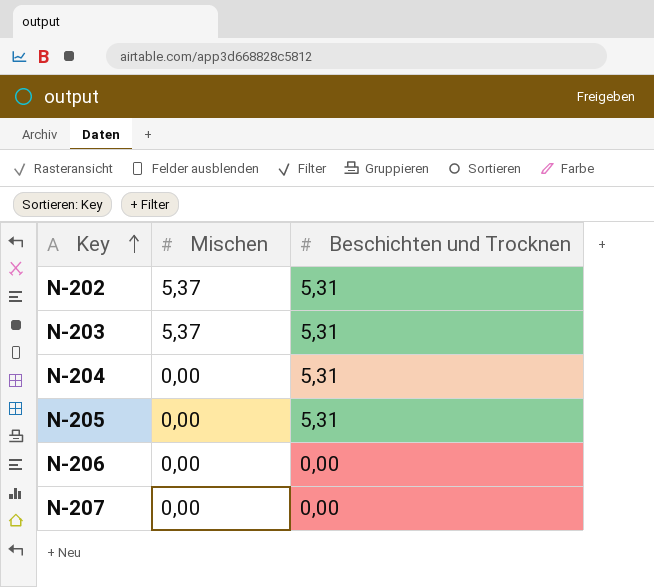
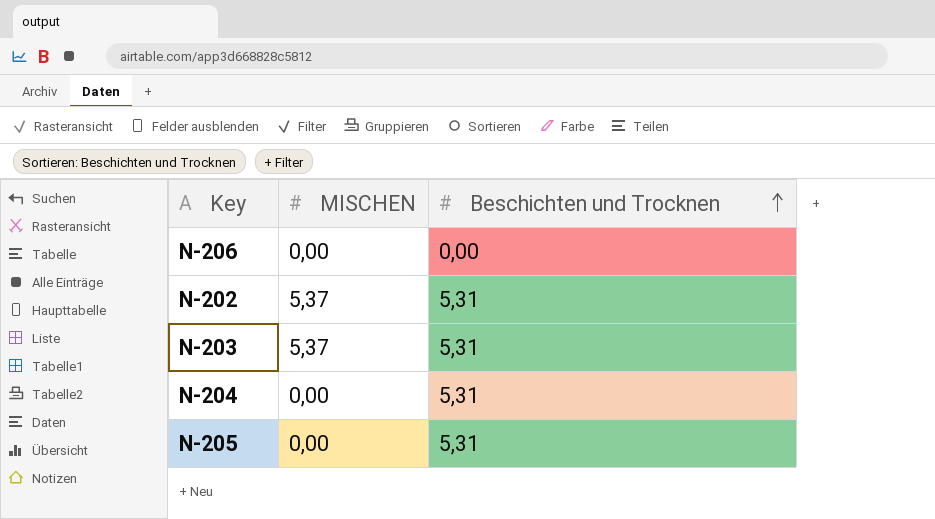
row order: Key ascending -> Beschichten und Trocknen ascending
column name: Mischen -> MISCHEN
row N-207: 0,00 | 0,00 -> none

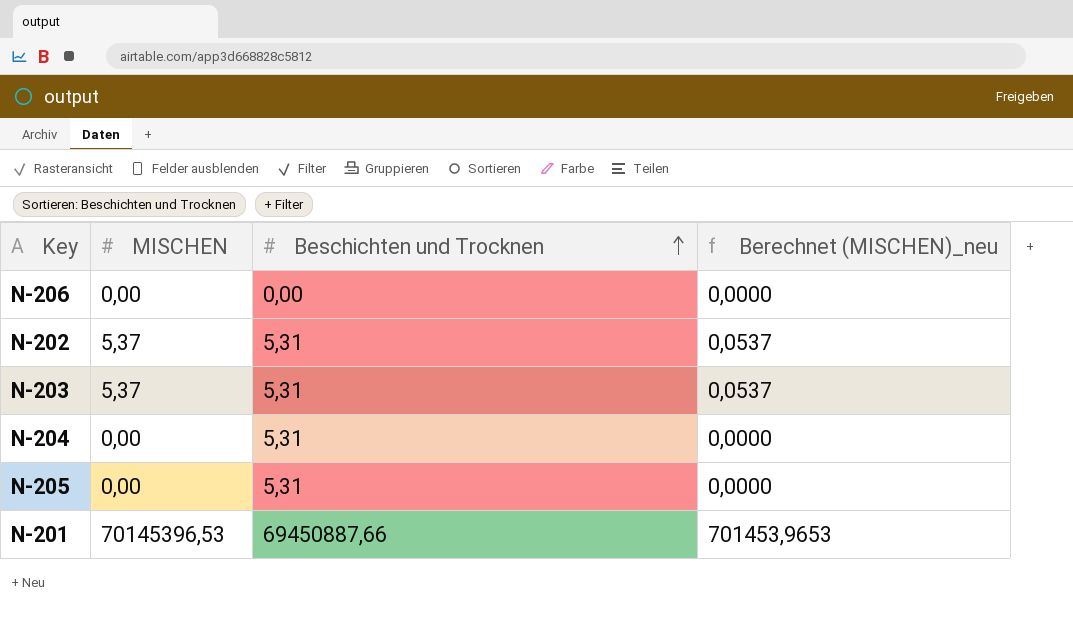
column Berechnet (MISCHEN)_neu | formula: none -> [MISCHEN] * 0,01
row N-201: none -> 70145396,53 | 69450887,66 | 701453,9653

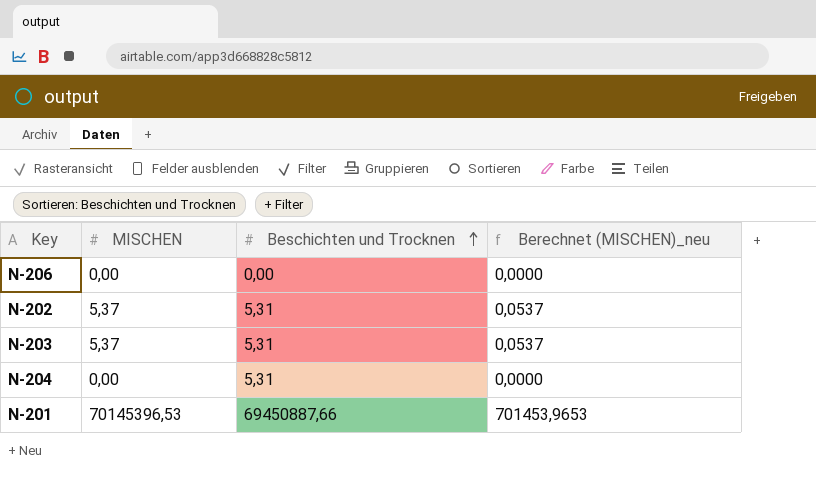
row N-205: 0,00 | 5,31 | 0,0000 -> none

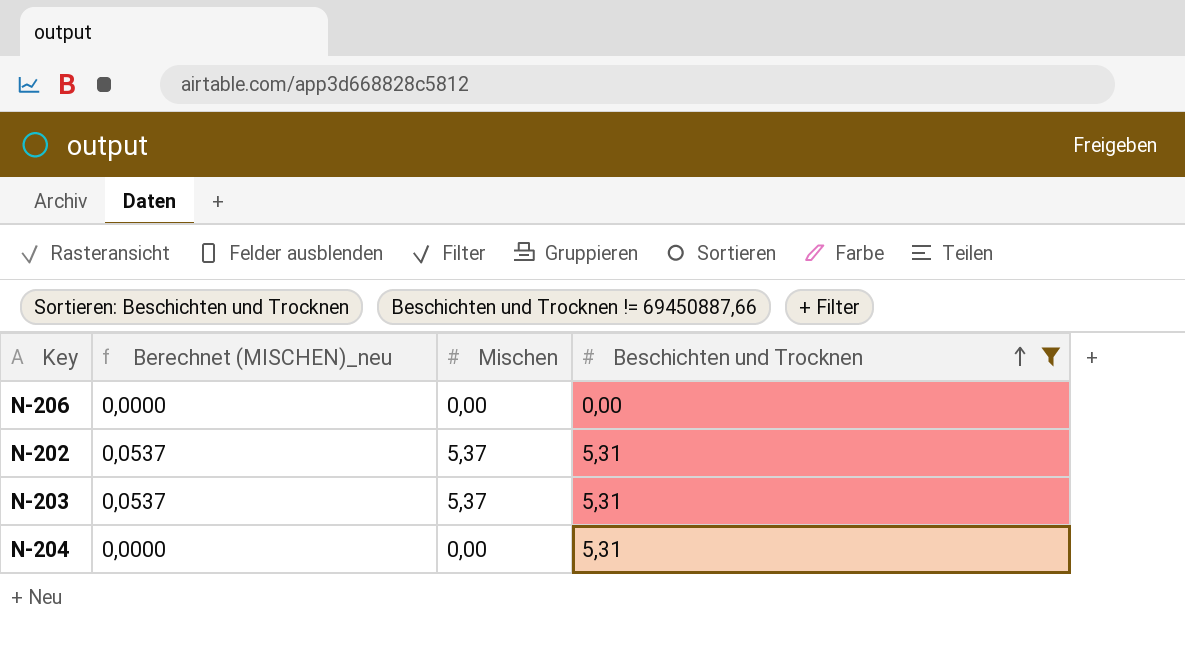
filter: none -> Beschichten und Trocknen != 69450887,66
column Berechnet (MISCHEN)_neu | position: 4 -> 2
column name: MISCHEN -> Mischen

